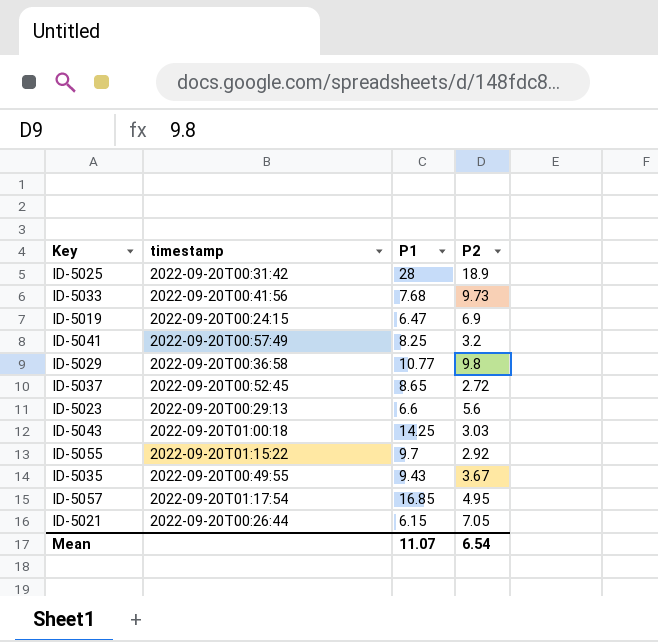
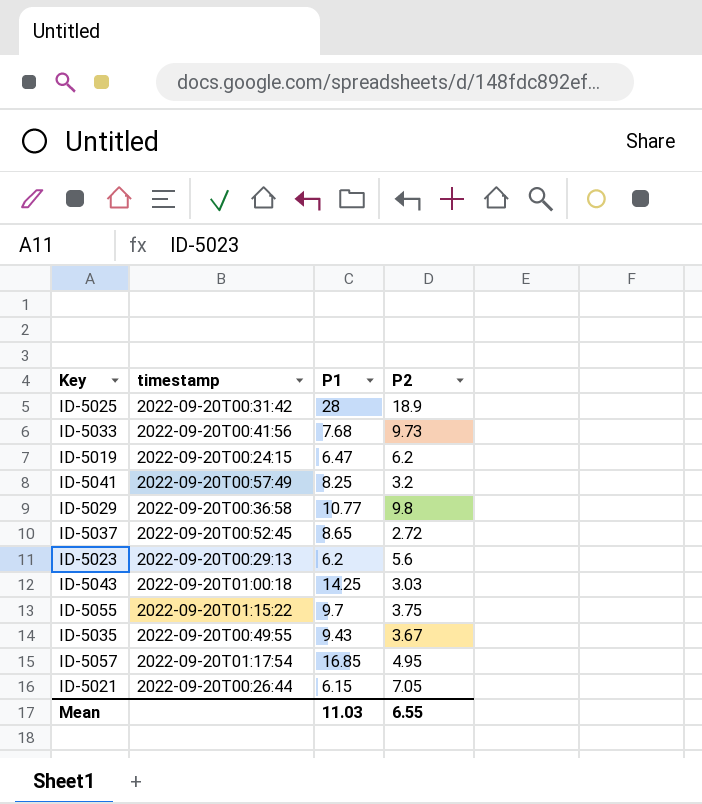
ID-5019 | P2: 6.9 -> 6.2
ID-5023 | P1: 6.6 -> 6.2
ID-5055 | P2: 2.92 -> 3.75
Mean | P1: 11.07 -> 11.03
Mean | P2: 6.54 -> 6.55

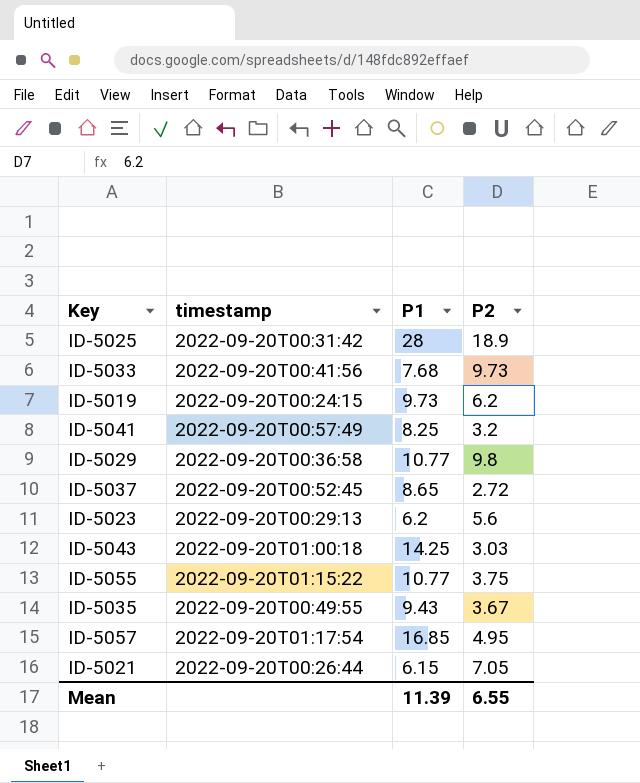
ID-5019 | P1: 6.47 -> 9.73
ID-5055 | P1: 9.7 -> 10.77
Mean | P1: 11.03 -> 11.39

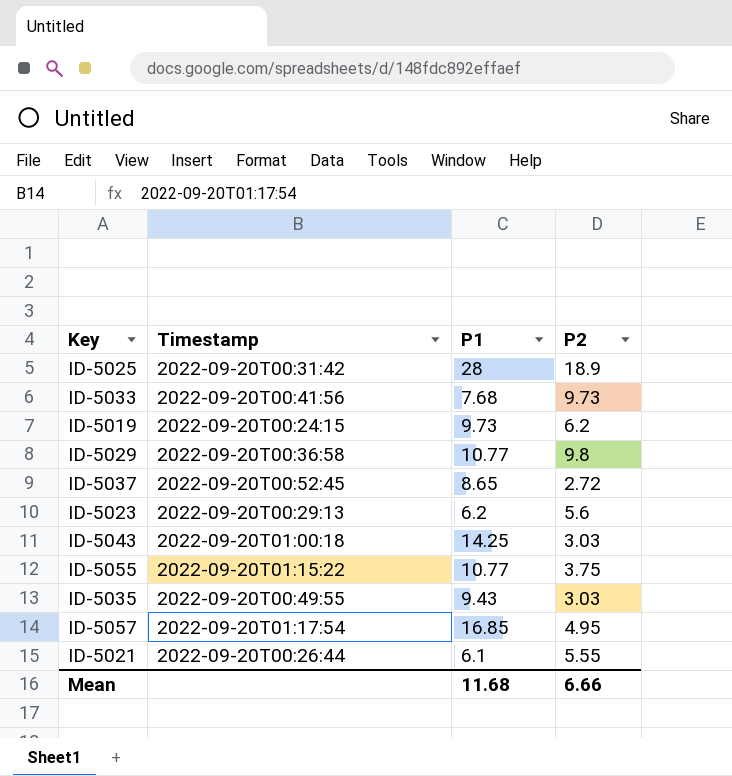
column name: timestamp -> Timestamp
row ID-5041: 2022-09-20T00:57:49 | 8.25 | 3.2 -> none
ID-5035 | P2: 3.67 -> 3.03
ID-5021 | P1: 6.15 -> 6.1
ID-5021 | P2: 7.05 -> 5.55
Mean | P1: 11.39 -> 11.68
Mean | P2: 6.55 -> 6.66

